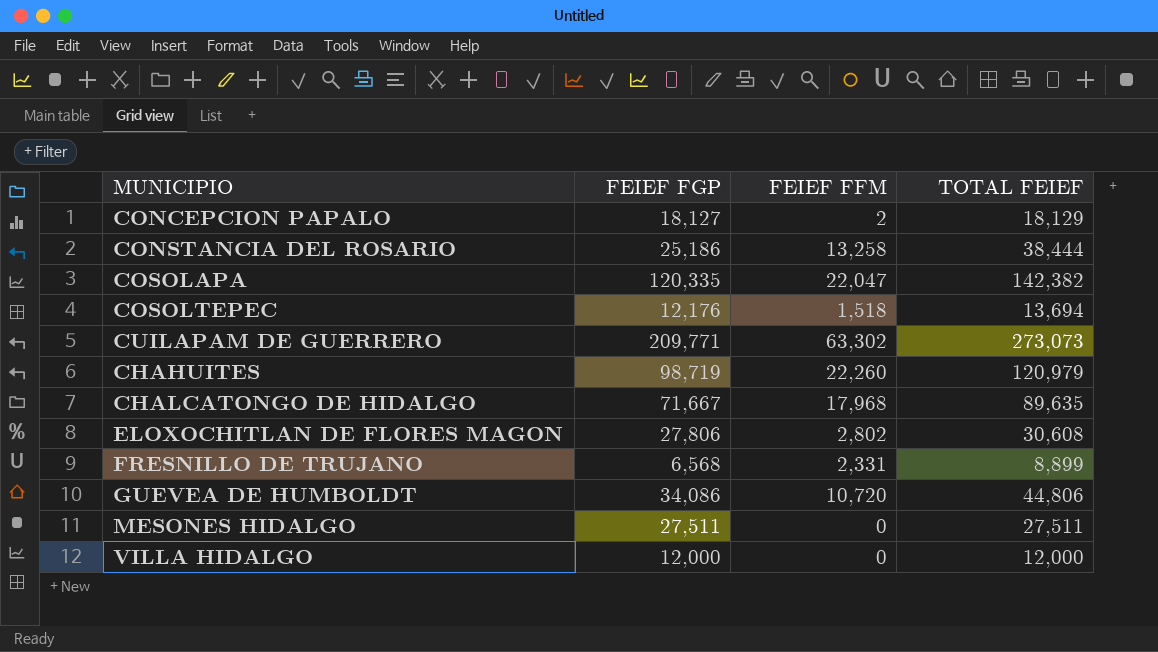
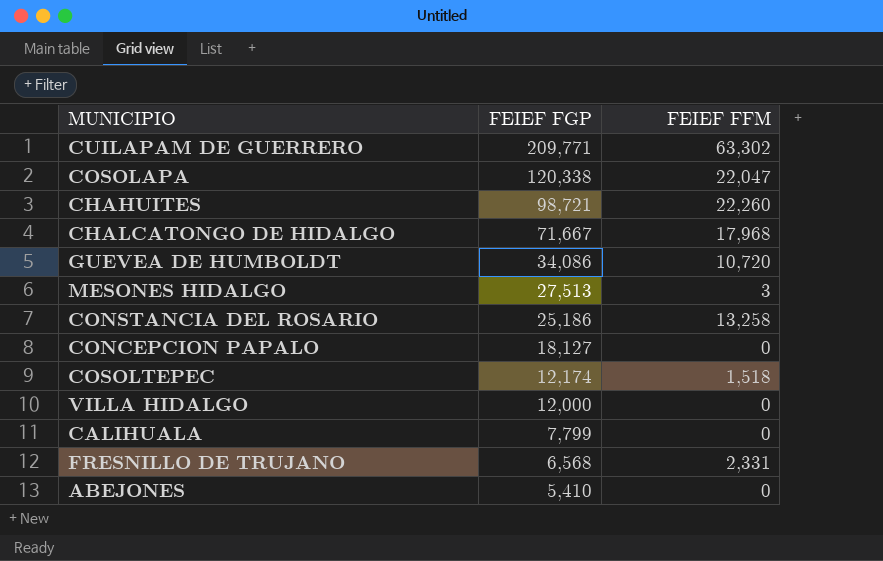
row order: none -> FEIEF FGP descending
column TOTAL FEIEF | formula: [FEIEF FGP] + [FEIEF FFM] -> none
row ELOXOCHITLAN DE FLORES MAGON: 27,806 | 2,802 | 30,608 -> none
COSOLAPA | FEIEF FGP: 120,335 -> 120,338
CHAHUITES | FEIEF FGP: 98,719 -> 98,721
MESONES HIDALGO | FEIEF FGP: 27,511 -> 27,513
MESONES HIDALGO | FEIEF FFM: 0 -> 3
CONCEPCION PAPALO | FEIEF FFM: 2 -> 0
COSOLTEPEC | FEIEF FGP: 12,176 -> 12,174
row CALIHUALA: none -> 7,799 | 0
row ABEJONES: none -> 5,410 | 0

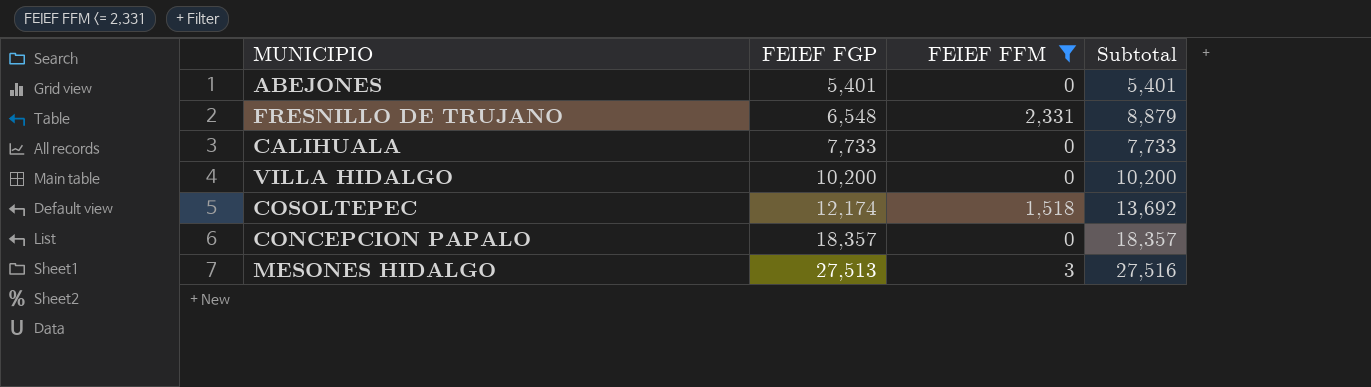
filter: none -> FEIEF FFM <= 2,331
row order: FEIEF FGP descending -> FEIEF FGP ascending
column Subtotal | formula: none -> [FEIEF FGP] + [FEIEF FFM]
ABEJONES | FEIEF FGP: 5,410 -> 5,401
FRESNILLO DE TRUJANO | FEIEF FGP: 6,568 -> 6,548
CALIHUALA | FEIEF FGP: 7,799 -> 7,733
VILLA HIDALGO | FEIEF FGP: 12,000 -> 10,200
CONCEPCION PAPALO | FEIEF FGP: 18,127 -> 18,357

